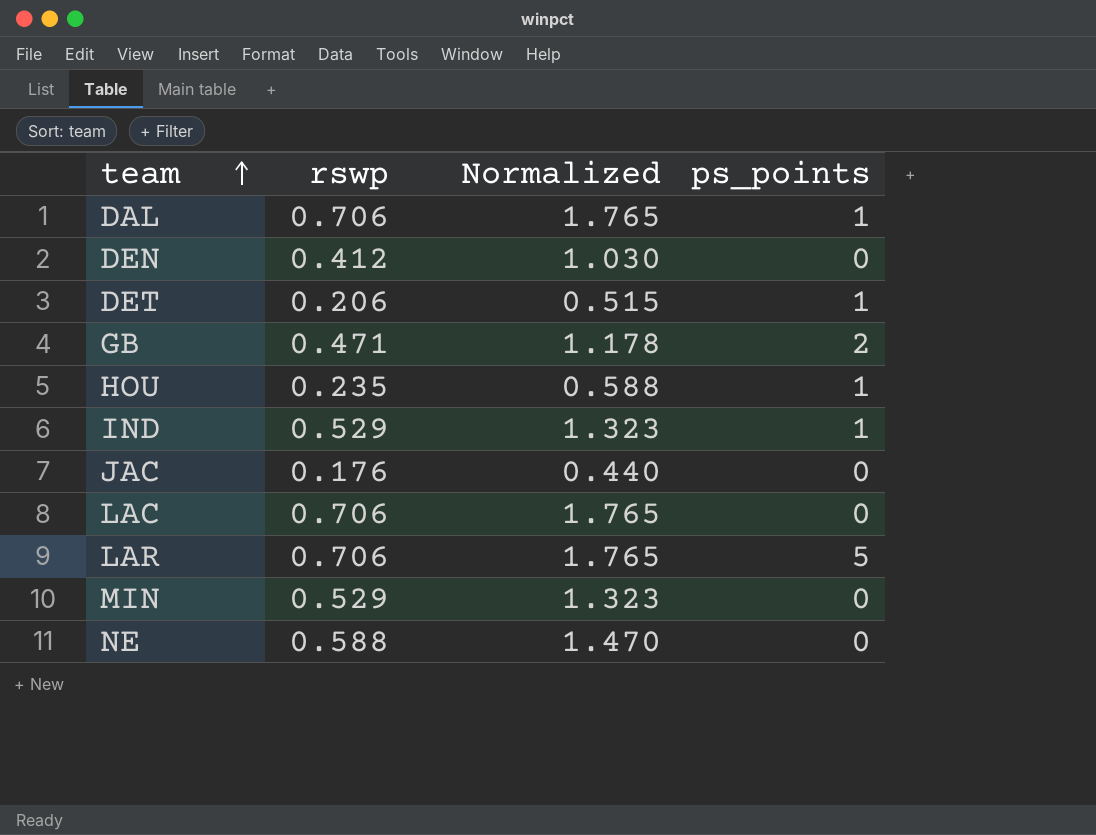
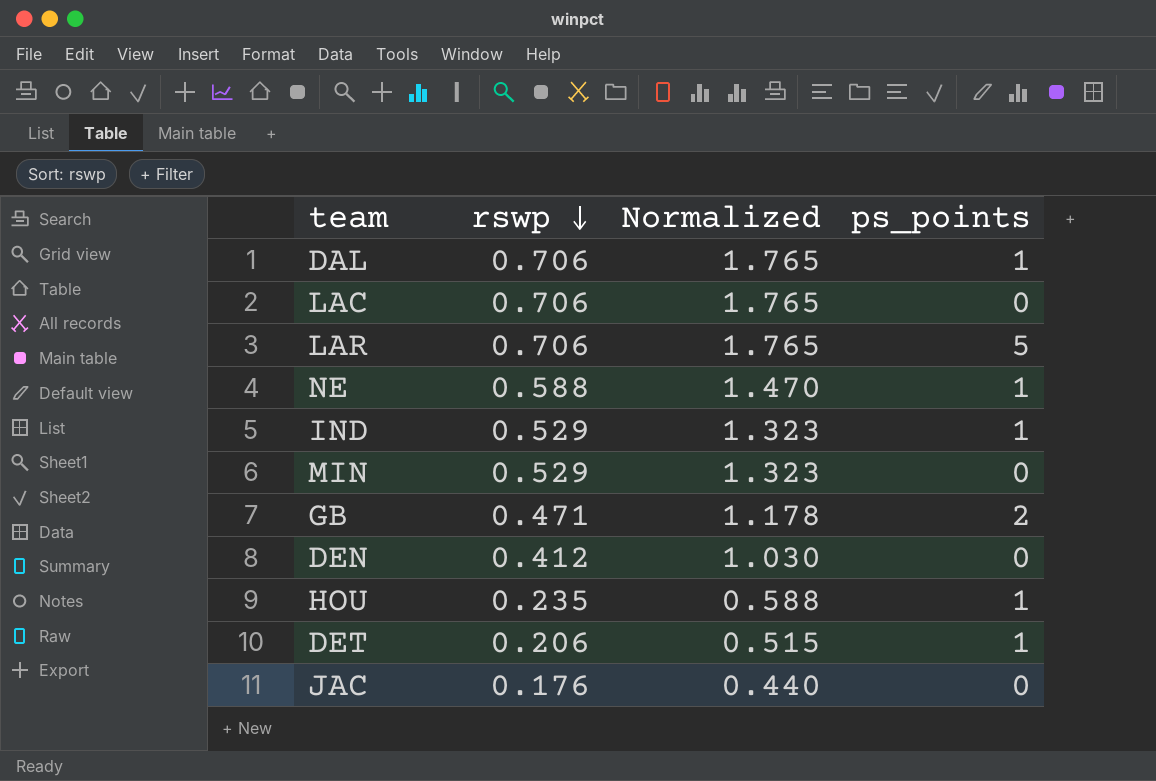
row order: team ascending -> rswp descending
NE | ps_points: 0 -> 1

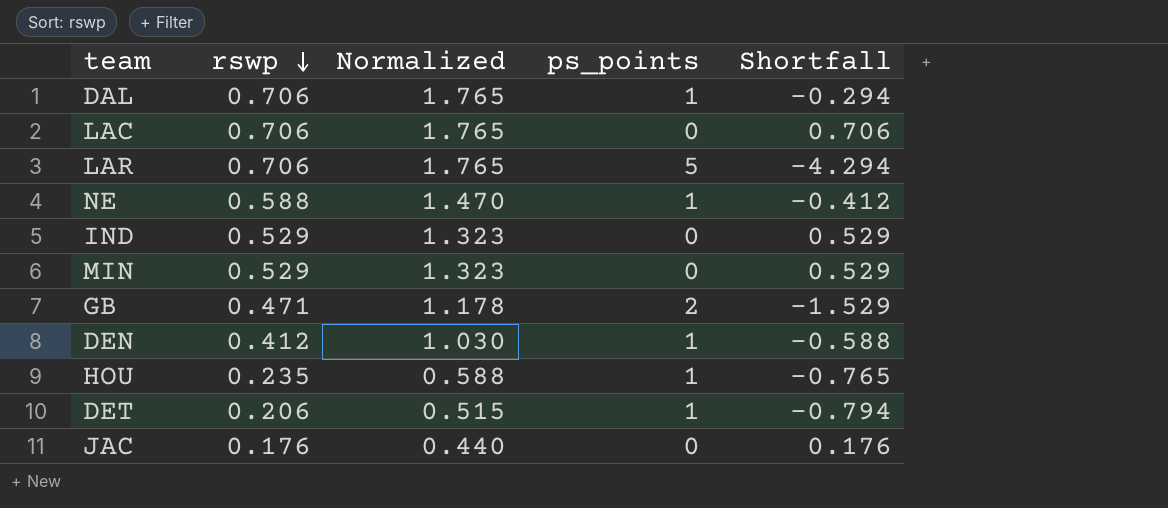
column Shortfall | formula: none -> [rswp] - [ps_points]
IND | ps_points: 1 -> 0
DEN | ps_points: 0 -> 1

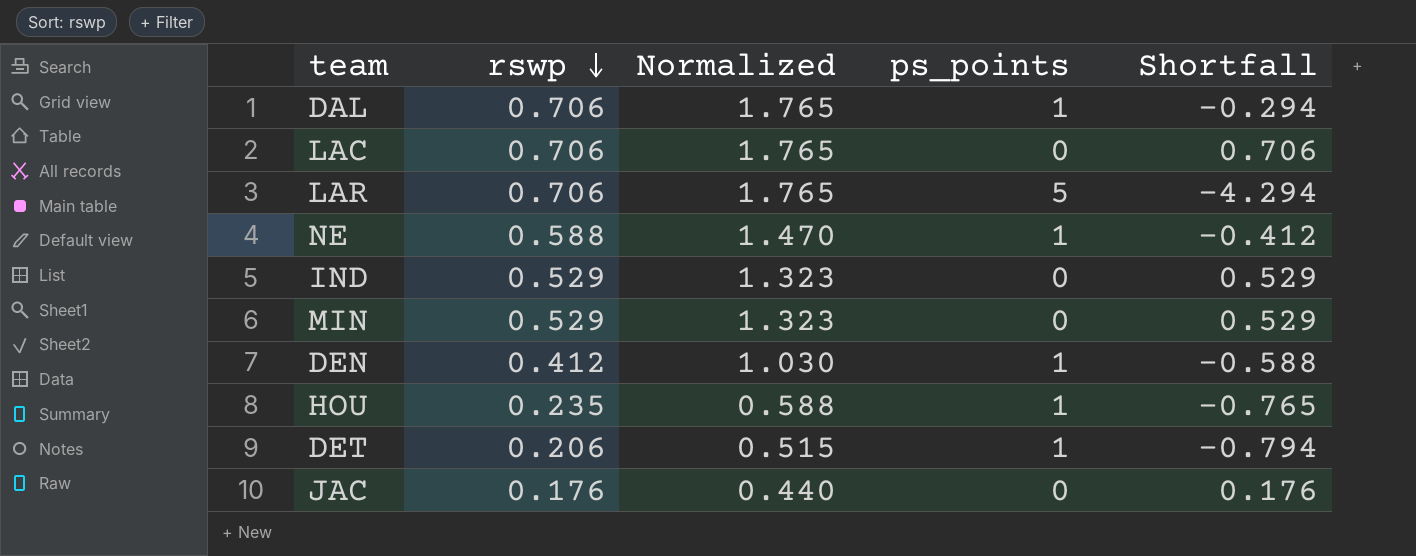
row GB: 0.471 | 1.178 | 2 | -1.529 -> none

